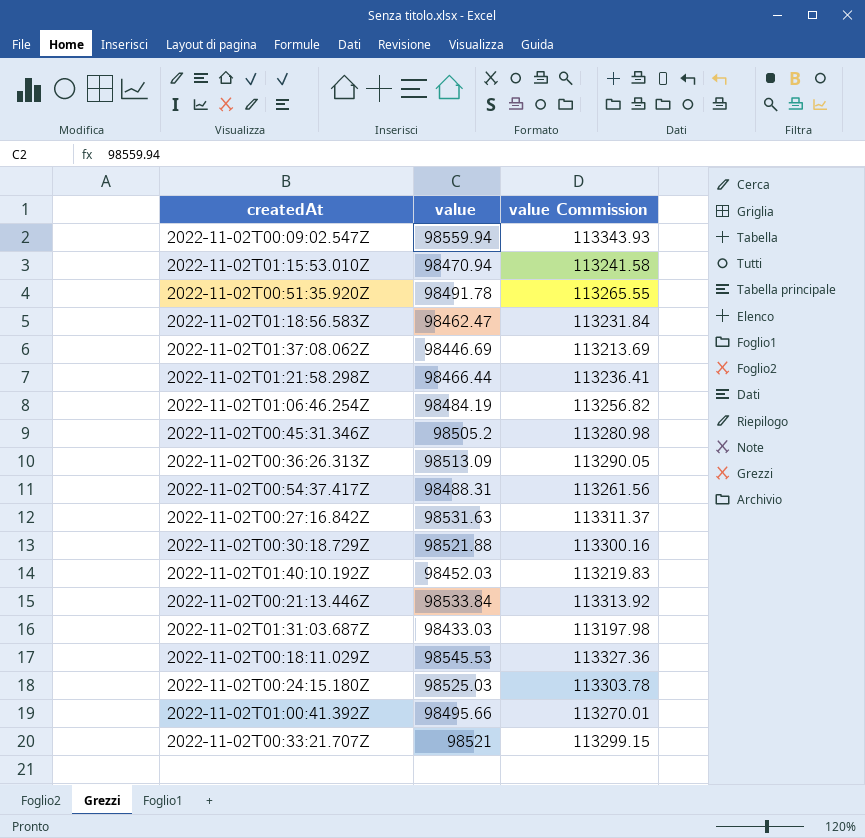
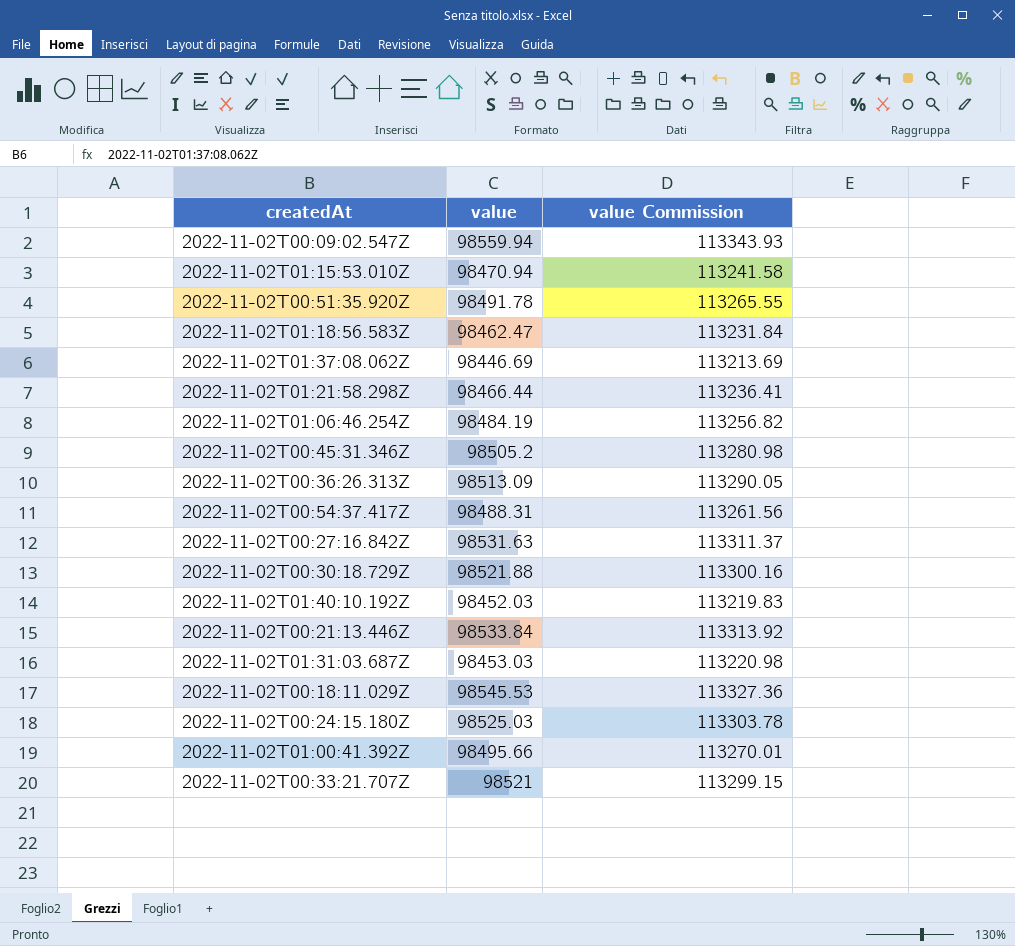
2022-11-02T01:31:03.687Z | value: 98433.03 -> 98453.03
2022-11-02T01:31:03.687Z | value Commission: 113197.98 -> 113220.98

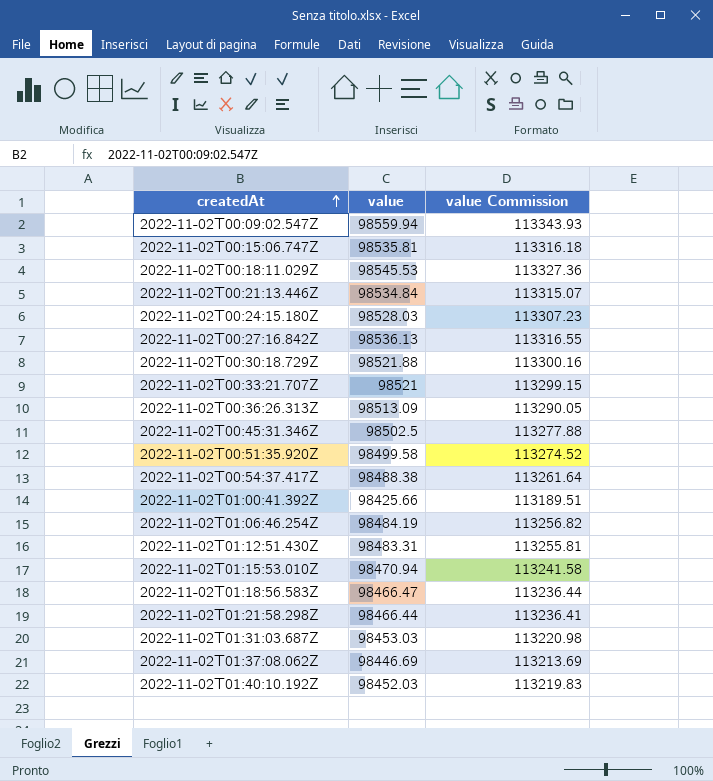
row order: none -> createdAt ascending
row 2022-11-02T00:15:06.747Z: none -> 98535.81 | 113316.18
2022-11-02T00:21:13.446Z | value: 98533.84 -> 98534.84
2022-11-02T00:21:13.446Z | value Commission: 113313.92 -> 113315.07
2022-11-02T00:24:15.180Z | value: 98525.03 -> 98528.03
2022-11-02T00:24:15.180Z | value Commission: 113303.78 -> 113307.23
2022-11-02T00:27:16.842Z | value: 98531.63 -> 98536.13
2022-11-02T00:27:16.842Z | value Commission: 113311.37 -> 113316.55
2022-11-02T00:45:31.346Z | value: 98505.2 -> 98502.5
2022-11-02T00:45:31.346Z | value Commission: 113280.98 -> 113277.88
2022-11-02T00:51:35.920Z | value: 98491.78 -> 98499.58
2022-11-02T00:51:35.920Z | value Commission: 113265.55 -> 113274.52
2022-11-02T00:54:37.417Z | value: 98488.31 -> 98488.38
2022-11-02T00:54:37.417Z | value Commission: 113261.56 -> 113261.64
2022-11-02T01:00:41.392Z | value: 98495.66 -> 98425.66
2022-11-02T01:00:41.392Z | value Commission: 113270.01 -> 113189.51
row 2022-11-02T01:12:51.430Z: none -> 98483.31 | 113255.81
2022-11-02T01:18:56.583Z | value: 98462.47 -> 98466.47
2022-11-02T01:18:56.583Z | value Commission: 113231.84 -> 113236.44

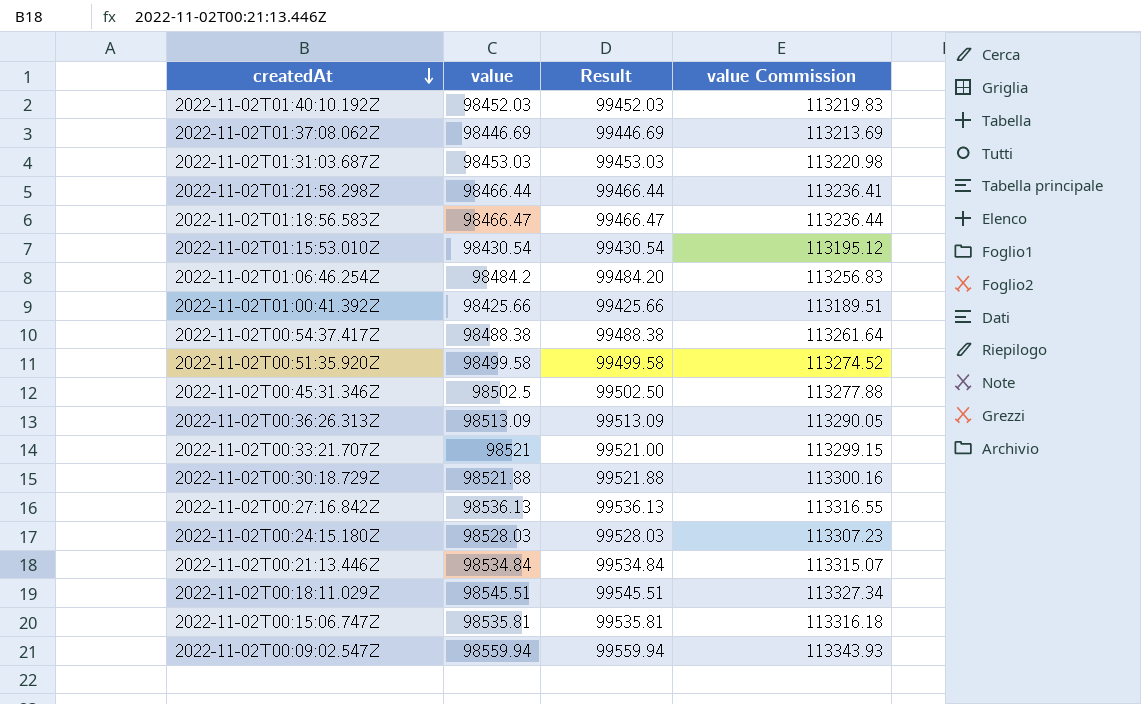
row order: createdAt ascending -> createdAt descending
column Result | formula: none -> [value] + 1000
row 2022-11-02T01:12:51.430Z: 98483.31 | 113255.81 -> none
2022-11-02T01:15:53.010Z | value: 98470.94 -> 98430.54
2022-11-02T01:15:53.010Z | value Commission: 113241.58 -> 113195.12
2022-11-02T01:06:46.254Z | value: 98484.19 -> 98484.2
2022-11-02T01:06:46.254Z | value Commission: 113256.82 -> 113256.83
2022-11-02T00:18:11.029Z | value: 98545.53 -> 98545.51
2022-11-02T00:18:11.029Z | value Commission: 113327.36 -> 113327.34

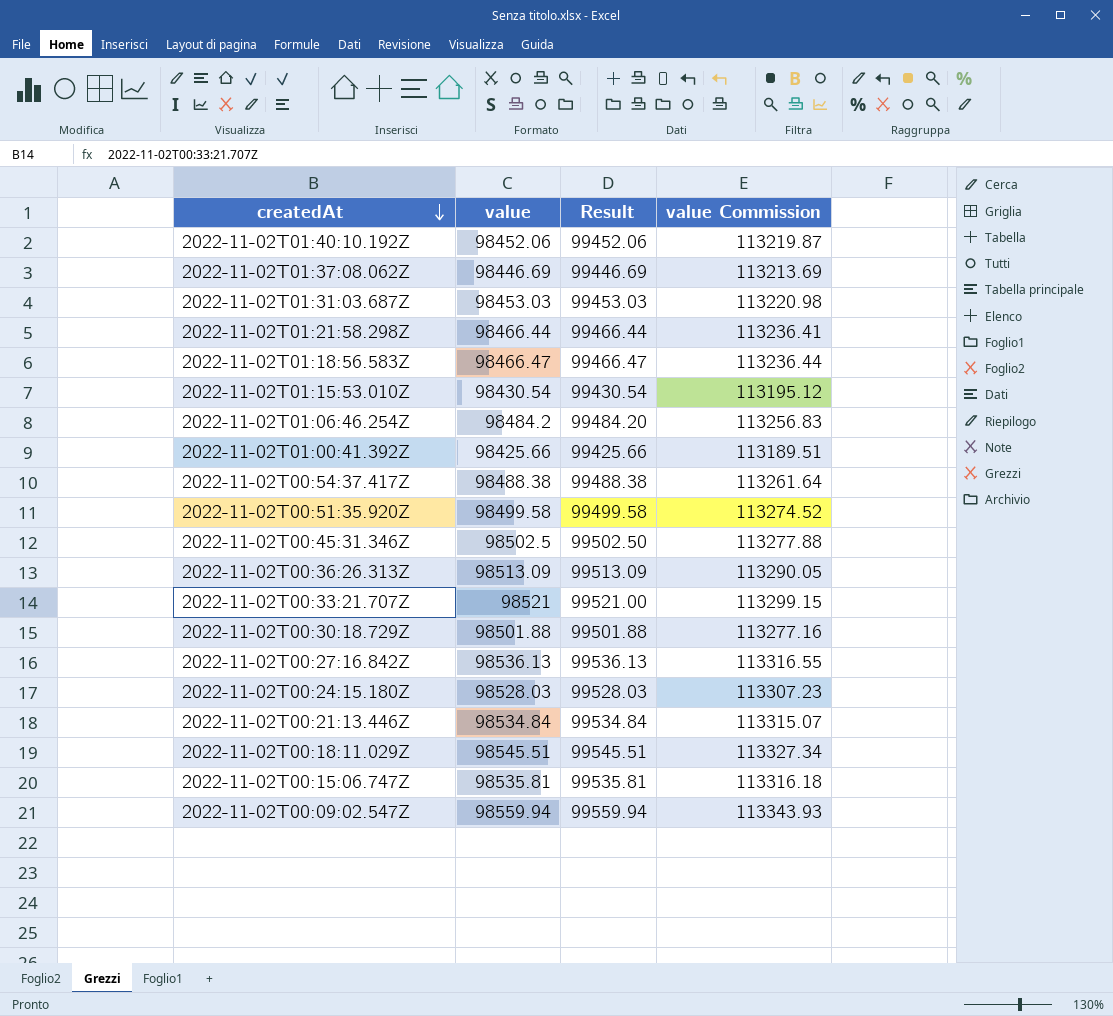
2022-11-02T01:40:10.192Z | value: 98452.03 -> 98452.06
2022-11-02T01:40:10.192Z | Result: 99452.03 -> 99452.06
2022-11-02T01:40:10.192Z | value Commission: 113219.83 -> 113219.87
2022-11-02T00:30:18.729Z | value: 98521.88 -> 98501.88
2022-11-02T00:30:18.729Z | Result: 99521.88 -> 99501.88
2022-11-02T00:30:18.729Z | value Commission: 113300.16 -> 113277.16

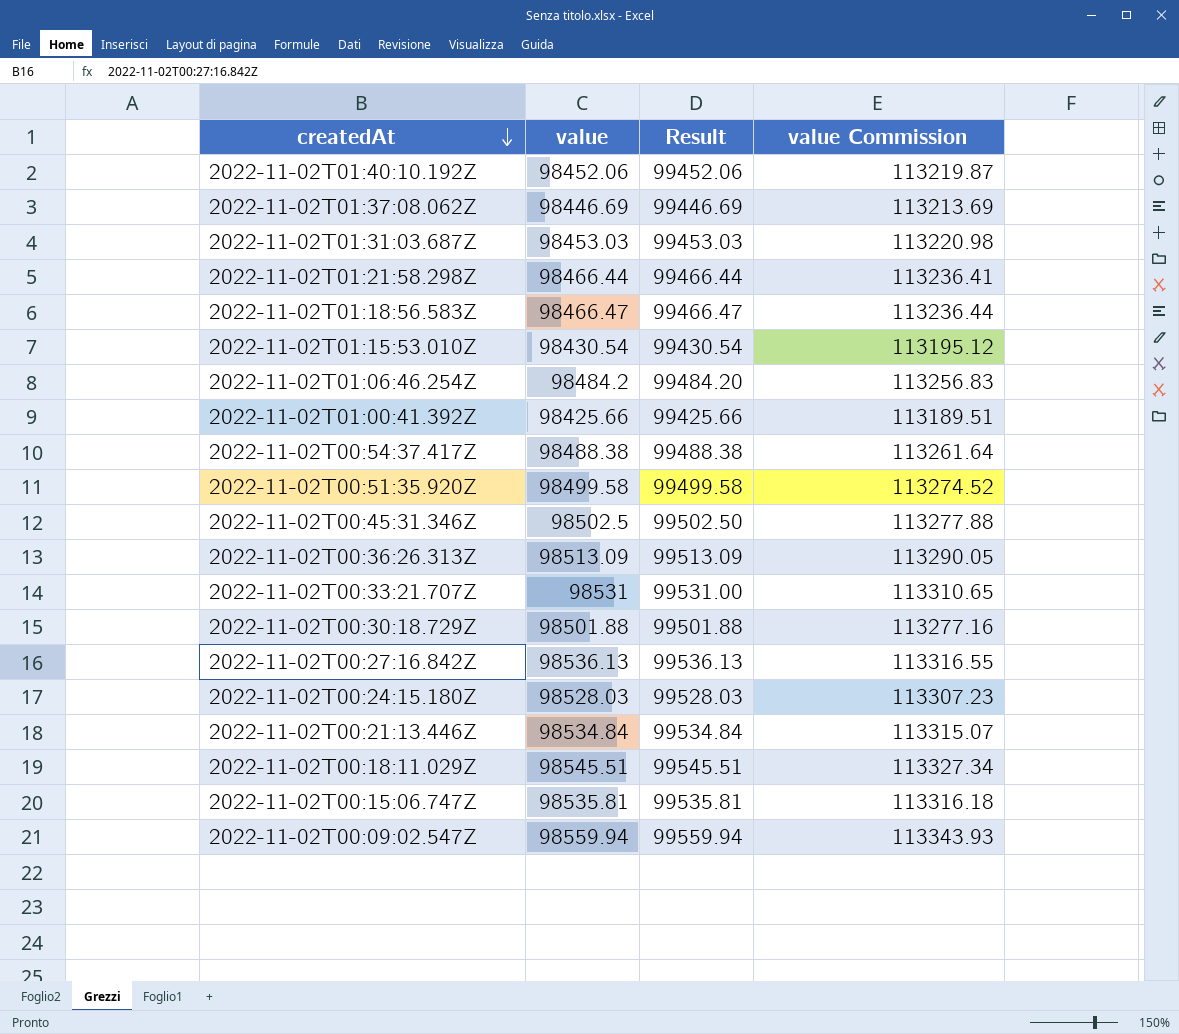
2022-11-02T00:33:21.707Z | value: 98521 -> 98531
2022-11-02T00:33:21.707Z | Result: 99521.00 -> 99531.00
2022-11-02T00:33:21.707Z | value Commission: 113299.15 -> 113310.65

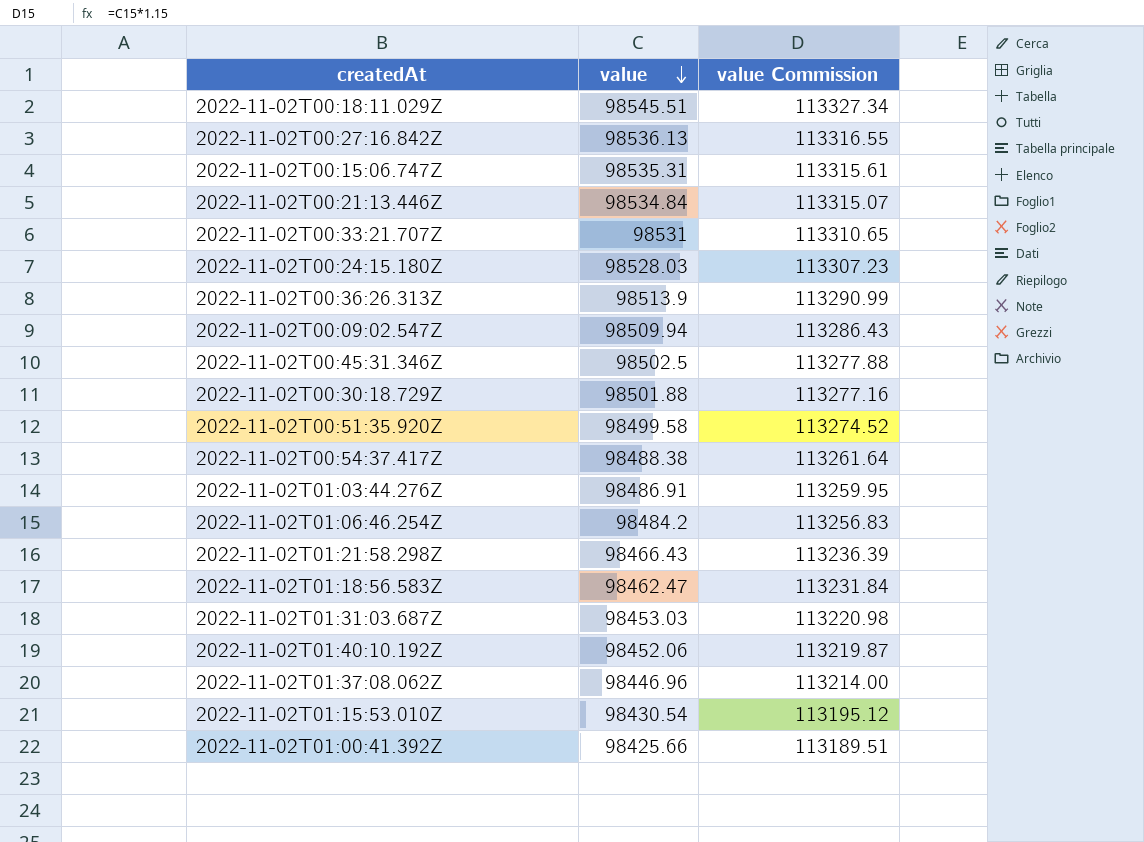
row order: createdAt descending -> value descending
column Result | formula: [value] + 1000 -> none
2022-11-02T00:15:06.747Z | value: 98535.81 -> 98535.31
2022-11-02T00:15:06.747Z | value Commission: 113316.18 -> 113315.61
2022-11-02T00:36:26.313Z | value: 98513.09 -> 98513.9
2022-11-02T00:36:26.313Z | value Commission: 113290.05 -> 113290.99
2022-11-02T00:09:02.547Z | value: 98559.94 -> 98509.94
2022-11-02T00:09:02.547Z | value Commission: 113343.93 -> 113286.43
row 2022-11-02T01:03:44.276Z: none -> 98486.91 | 113259.95
2022-11-02T01:21:58.298Z | value: 98466.44 -> 98466.43
2022-11-02T01:21:58.298Z | value Commission: 113236.41 -> 113236.39
2022-11-02T01:18:56.583Z | value: 98466.47 -> 98462.47
2022-11-02T01:18:56.583Z | value Commission: 113236.44 -> 113231.84
2022-11-02T01:37:08.062Z | value: 98446.69 -> 98446.96
2022-11-02T01:37:08.062Z | value Commission: 113213.69 -> 113214.00

